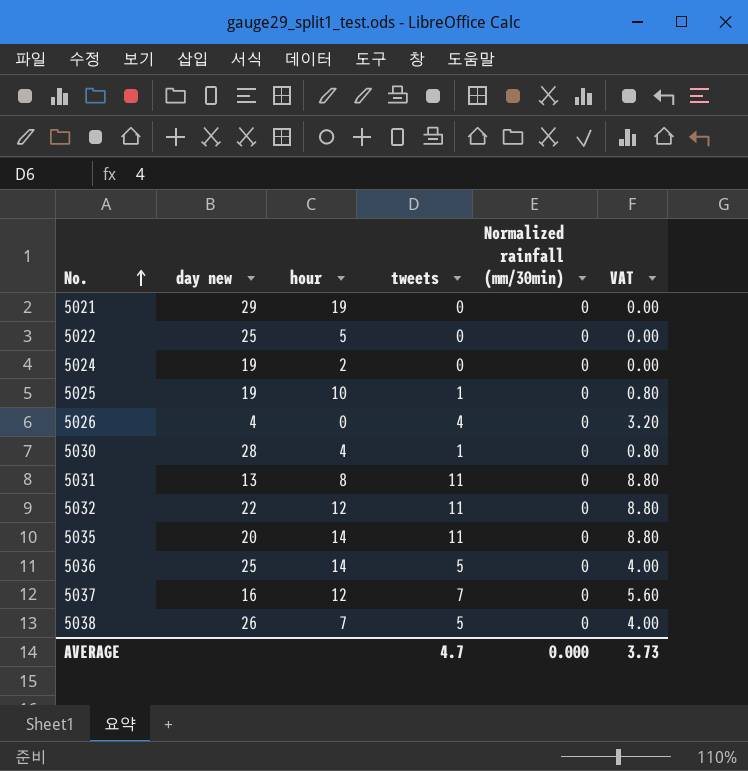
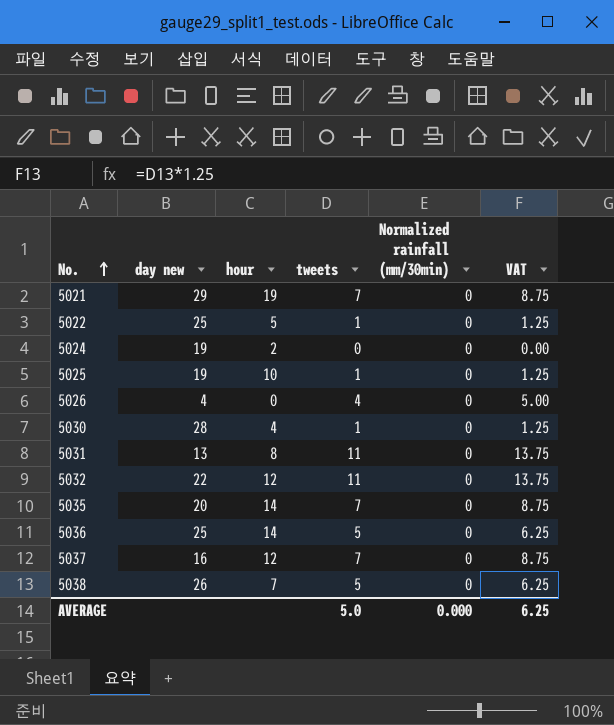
column VAT | formula: [tweets] * 0.8 -> [tweets] * 1.25
5021 | tweets: 0 -> 7
5022 | tweets: 0 -> 1
5035 | tweets: 11 -> 7
AVERAGE | tweets: 4.7 -> 5.0
AVERAGE | VAT: 3.73 -> 6.25

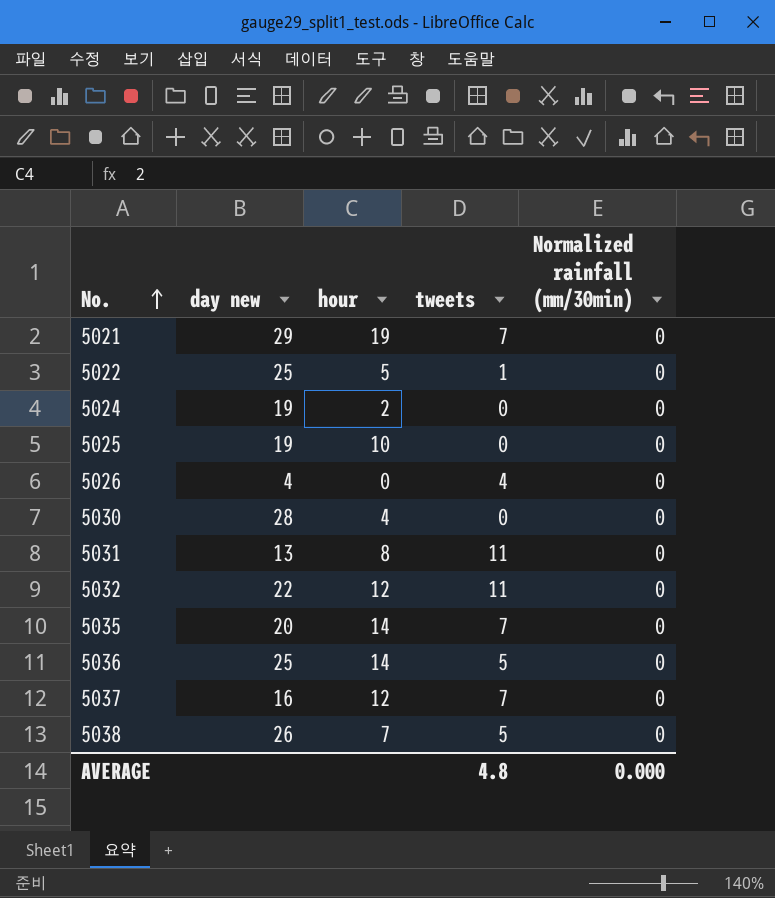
column VAT | formula: [tweets] * 1.25 -> none
5025 | tweets: 1 -> 0
5030 | tweets: 1 -> 0
AVERAGE | tweets: 5.0 -> 4.8

